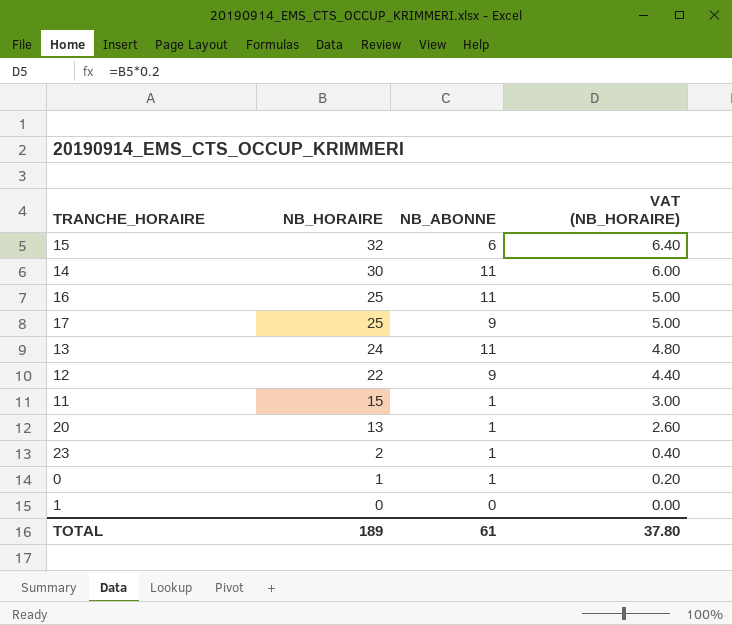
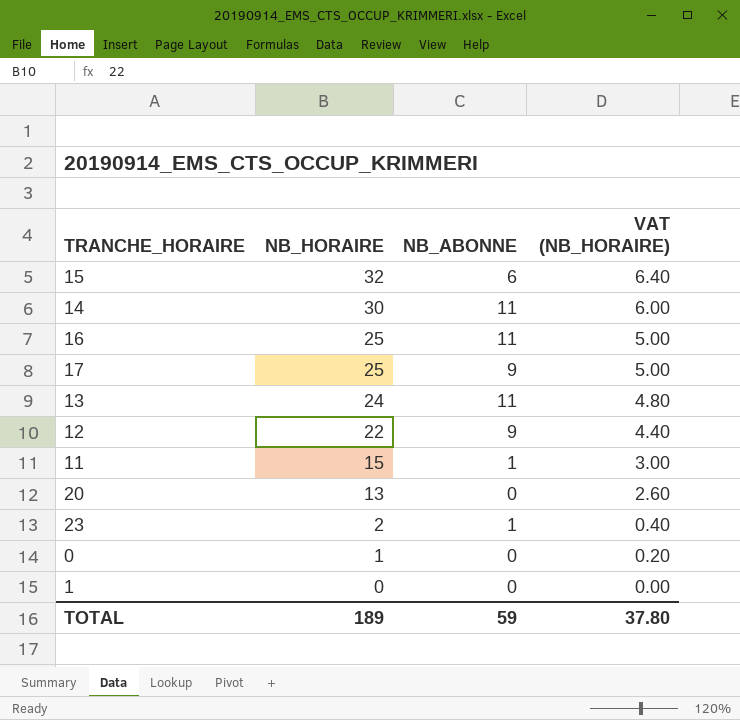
20 | NB_ABONNE: 1 -> 0
0 | NB_ABONNE: 1 -> 0
TOTAL | NB_ABONNE: 61 -> 59

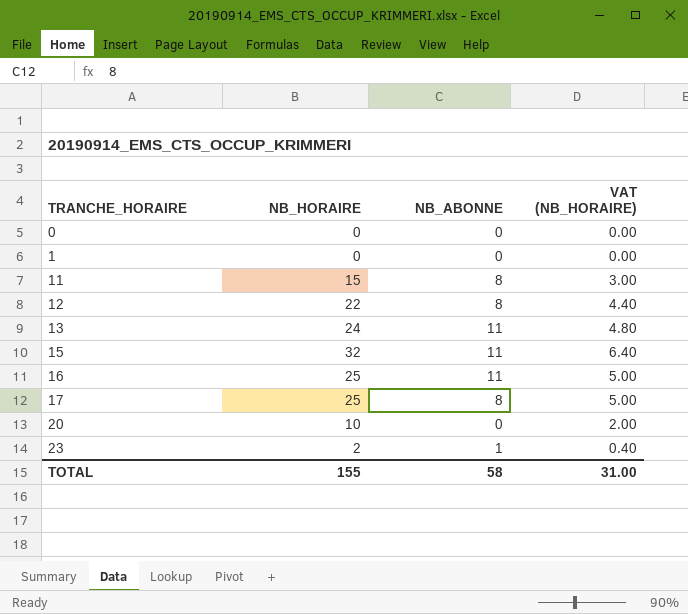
row order: NB_HORAIRE descending -> TRANCHE_HORAIRE ascending
row 14: 30 | 11 | 6.00 -> none
0 | NB_HORAIRE: 1 -> 0
0 | VAT (NB_HORAIRE): 0.20 -> 0.00
11 | NB_ABONNE: 1 -> 8
12 | NB_ABONNE: 9 -> 8
15 | NB_ABONNE: 6 -> 11
17 | NB_ABONNE: 9 -> 8
20 | NB_HORAIRE: 13 -> 10
20 | VAT (NB_HORAIRE): 2.60 -> 2.00
TOTAL | NB_HORAIRE: 189 -> 155
TOTAL | NB_ABONNE: 59 -> 58
TOTAL | VAT (NB_HORAIRE): 37.80 -> 31.00

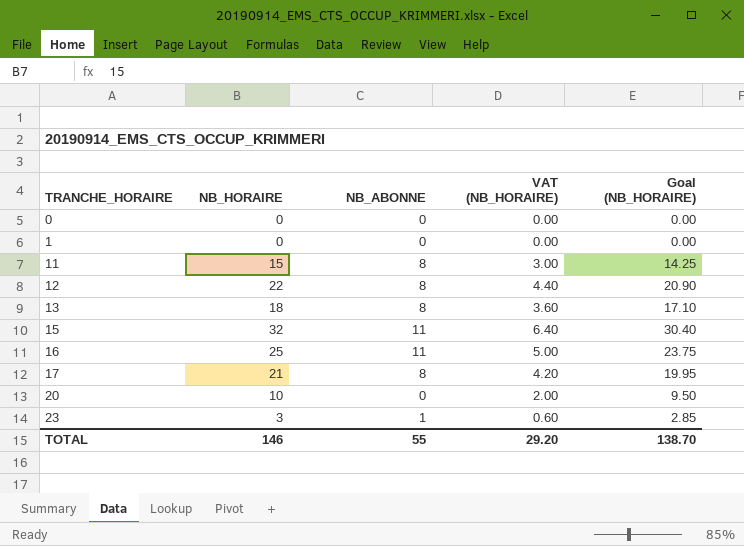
column Goal (NB_HORAIRE) | formula: none -> [NB_HORAIRE] * 0.95
13 | NB_HORAIRE: 24 -> 18
13 | NB_ABONNE: 11 -> 8
13 | VAT (NB_HORAIRE): 4.80 -> 3.60
17 | NB_HORAIRE: 25 -> 21
17 | VAT (NB_HORAIRE): 5.00 -> 4.20
23 | NB_HORAIRE: 2 -> 3
23 | VAT (NB_HORAIRE): 0.40 -> 0.60
TOTAL | NB_HORAIRE: 155 -> 146
TOTAL | NB_ABONNE: 58 -> 55
TOTAL | VAT (NB_HORAIRE): 31.00 -> 29.20

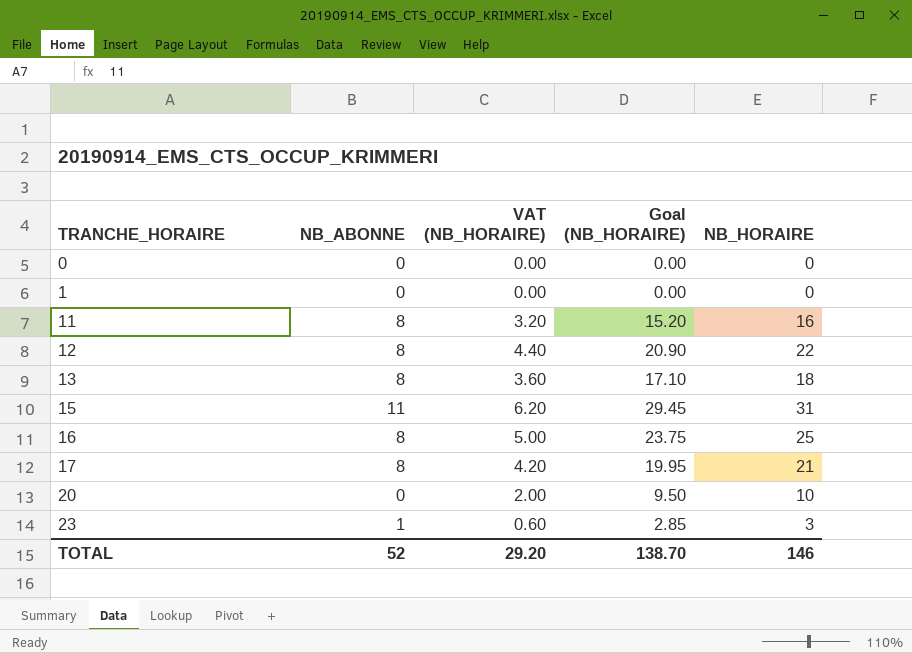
column NB_HORAIRE | position: 2 -> 5
11 | VAT (NB_HORAIRE): 3.00 -> 3.20
11 | Goal (NB_HORAIRE): 14.25 -> 15.20
11 | NB_HORAIRE: 15 -> 16
15 | VAT (NB_HORAIRE): 6.40 -> 6.20
15 | Goal (NB_HORAIRE): 30.40 -> 29.45
15 | NB_HORAIRE: 32 -> 31
16 | NB_ABONNE: 11 -> 8
TOTAL | NB_ABONNE: 55 -> 52

